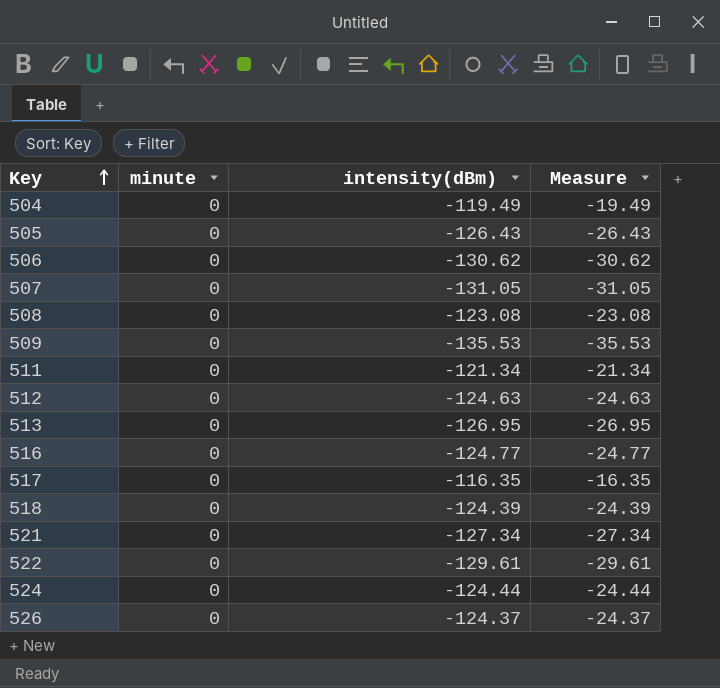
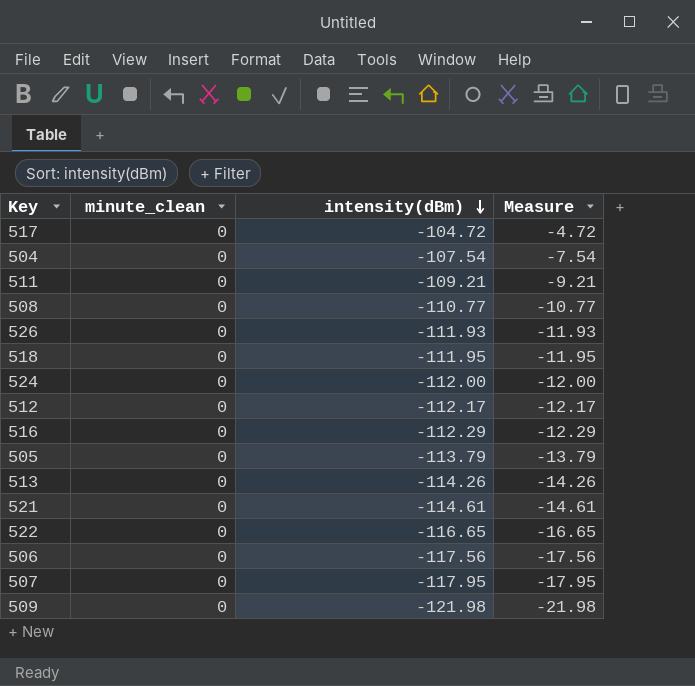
row order: Key ascending -> intensity(dBm) descending
column name: minute -> minute_clean
517 | intensity(dBm): -116.35 -> -104.72
517 | Measure: -16.35 -> -4.72
504 | intensity(dBm): -119.49 -> -107.54
504 | Measure: -19.49 -> -7.54
511 | intensity(dBm): -121.34 -> -109.21
511 | Measure: -21.34 -> -9.21
508 | intensity(dBm): -123.08 -> -110.77
508 | Measure: -23.08 -> -10.77
526 | intensity(dBm): -124.37 -> -111.93
526 | Measure: -24.37 -> -11.93
518 | intensity(dBm): -124.39 -> -111.95
518 | Measure: -24.39 -> -11.95
524 | intensity(dBm): -124.44 -> -112.00
524 | Measure: -24.44 -> -12.00
512 | intensity(dBm): -124.63 -> -112.17
512 | Measure: -24.63 -> -12.17
516 | intensity(dBm): -124.77 -> -112.29
516 | Measure: -24.77 -> -12.29
505 | intensity(dBm): -126.43 -> -113.79
505 | Measure: -26.43 -> -13.79
513 | intensity(dBm): -126.95 -> -114.26
513 | Measure: -26.95 -> -14.26
521 | intensity(dBm): -127.34 -> -114.61
521 | Measure: -27.34 -> -14.61
522 | intensity(dBm): -129.61 -> -116.65
522 | Measure: -29.61 -> -16.65
506 | intensity(dBm): -130.62 -> -117.56
506 | Measure: -30.62 -> -17.56
507 | intensity(dBm): -131.05 -> -117.95
507 | Measure: -31.05 -> -17.95
509 | intensity(dBm): -135.53 -> -121.98
509 | Measure: -35.53 -> -21.98

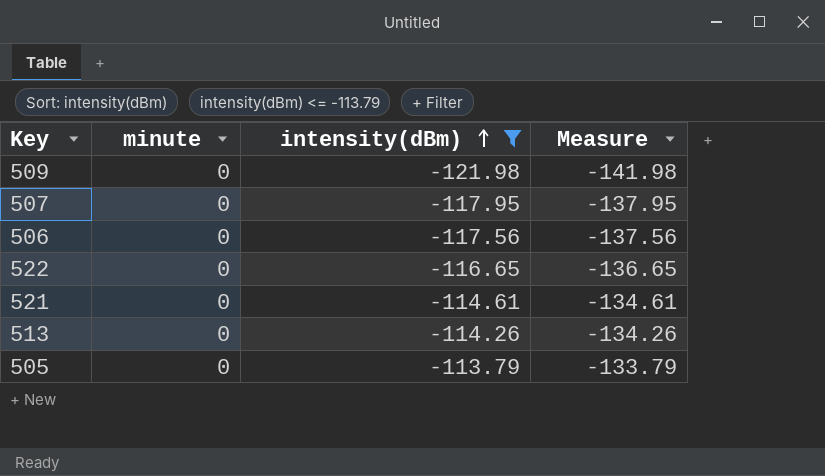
filter: none -> intensity(dBm) <= -113.79
row order: intensity(dBm) descending -> intensity(dBm) ascending
column name: minute_clean -> minute
column Measure | formula: [intensity(dBm)] + 100 -> [intensity(dBm)] - 20

